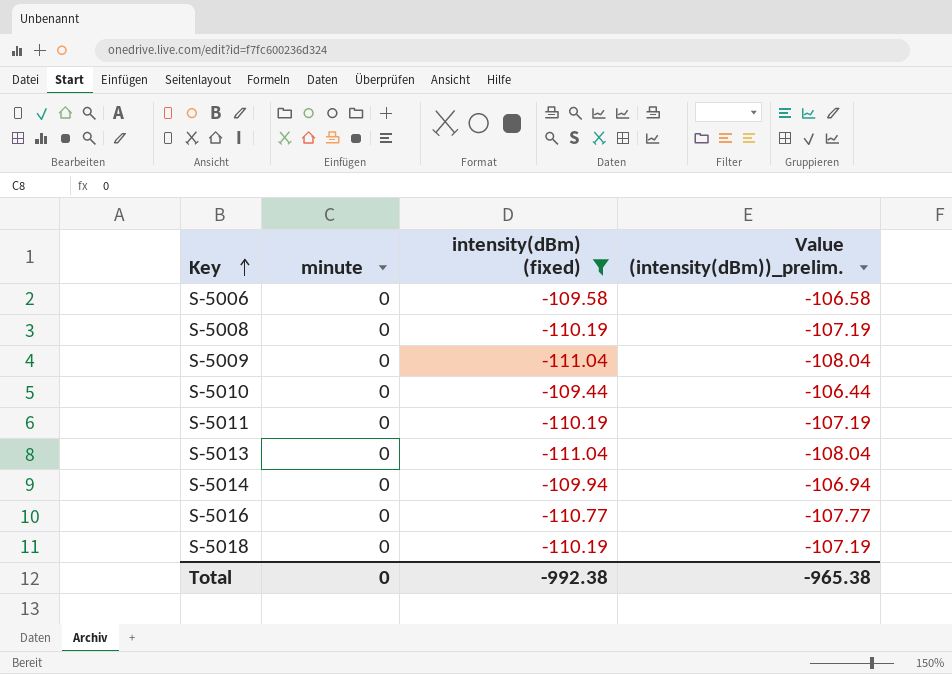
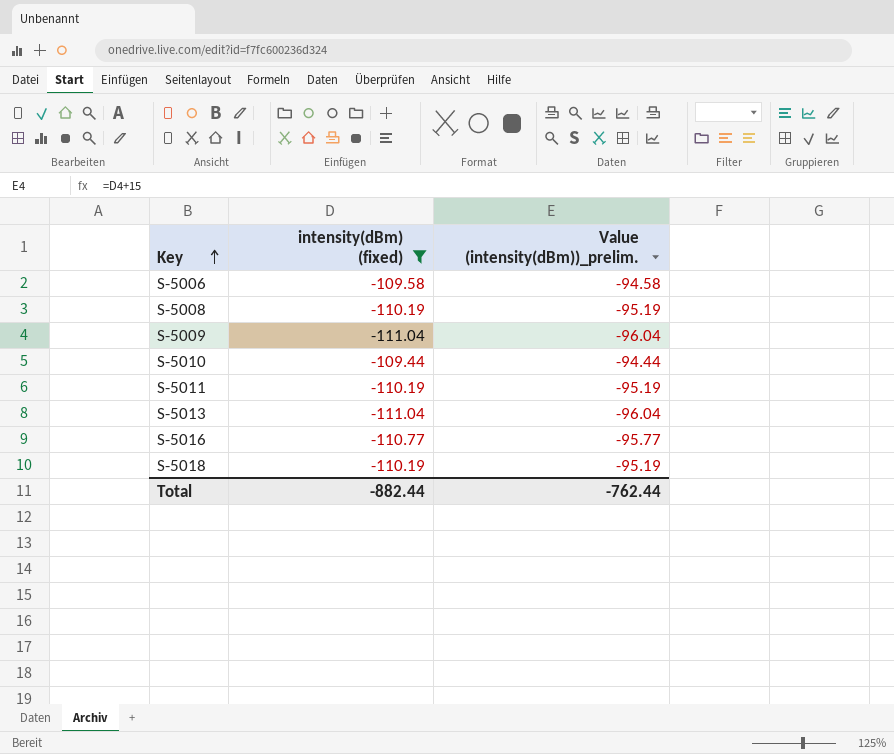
column minute | position: 2 -> none
column Value (intensity(dBm))_prelim. | formula: [intensity(dBm) (fixed)] + 3 -> [intensity(dBm) (fixed)] + 15
row S-5014: 0 | -109.94 | -106.94 -> none
Total | intensity(dBm) (fixed): -992.38 -> -882.44
Total | Value (intensity(dBm))_prelim.: -965.38 -> -762.44

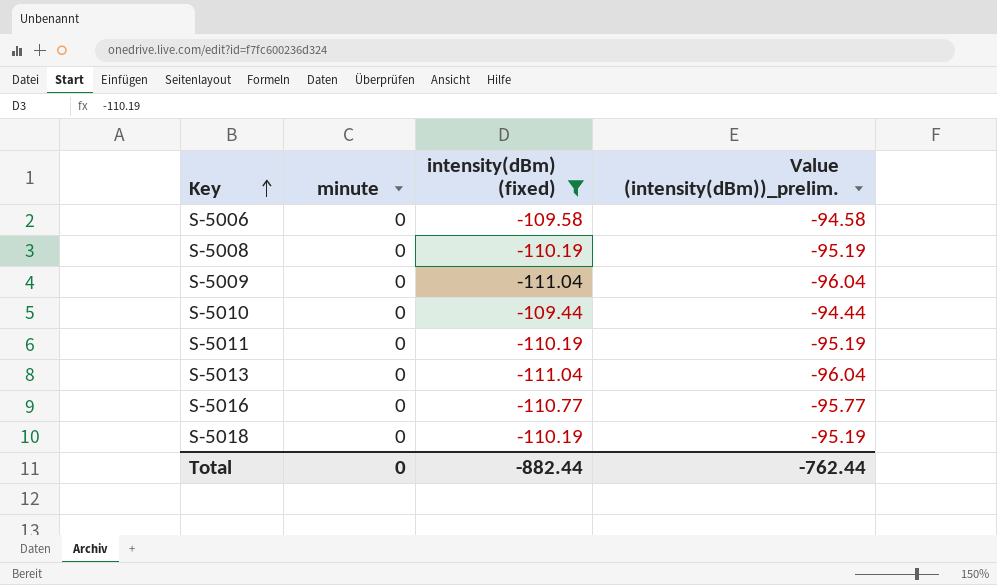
column minute | position: none -> 2

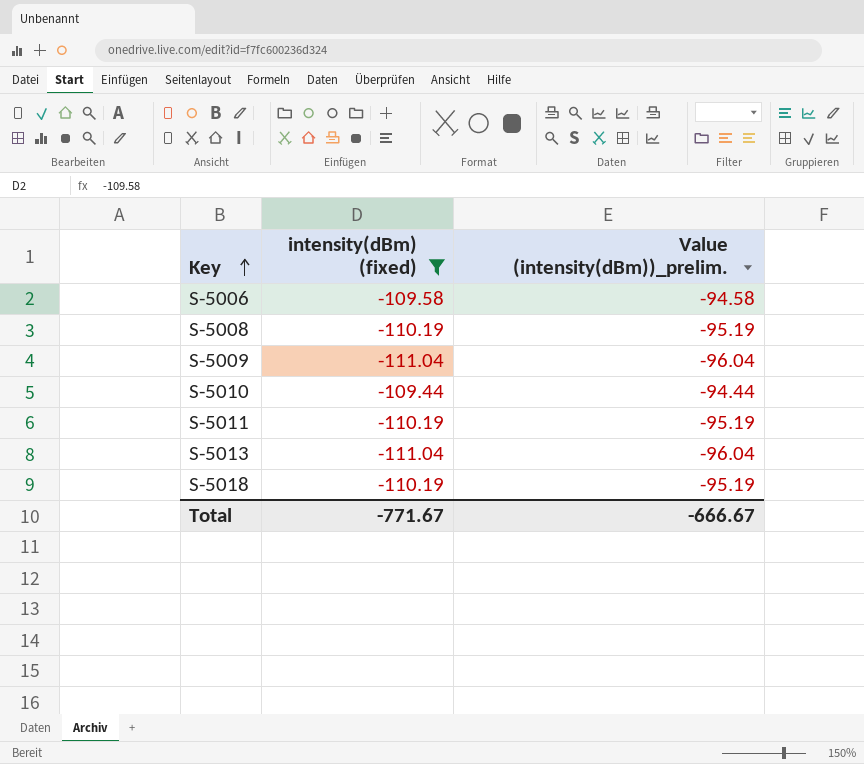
column minute | position: 2 -> none
row S-5016: 0 | -110.77 | -95.77 -> none
Total | intensity(dBm) (fixed): -882.44 -> -771.67
Total | Value (intensity(dBm))_prelim.: -762.44 -> -666.67

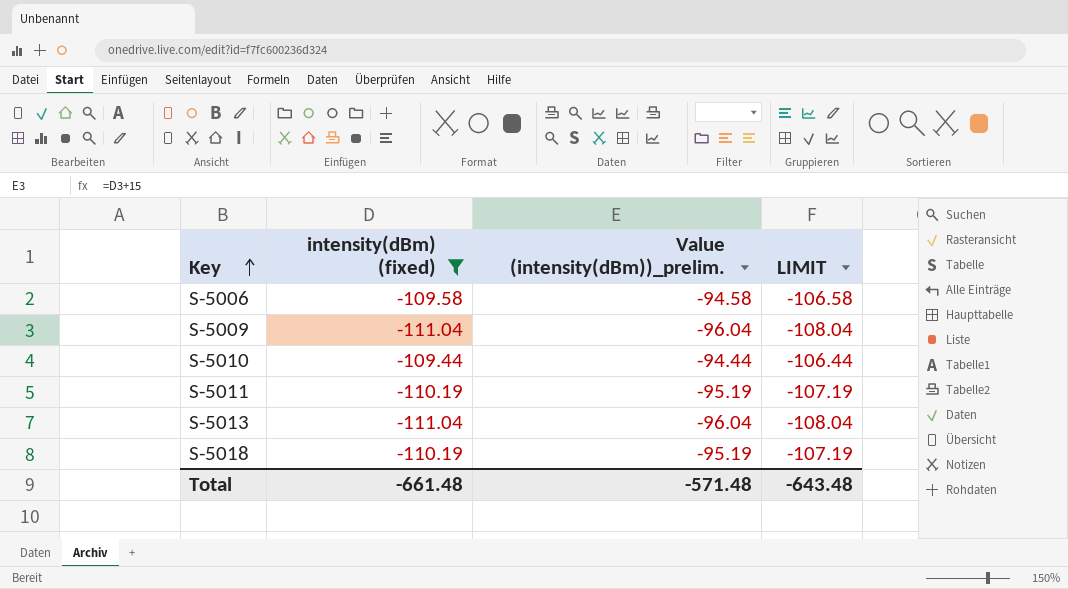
column LIMIT | formula: none -> [intensity(dBm) (fixed)] + 3
row S-5008: -110.19 | -95.19 -> none
Total | intensity(dBm) (fixed): -771.67 -> -661.48
Total | Value (intensity(dBm))_prelim.: -666.67 -> -571.48

